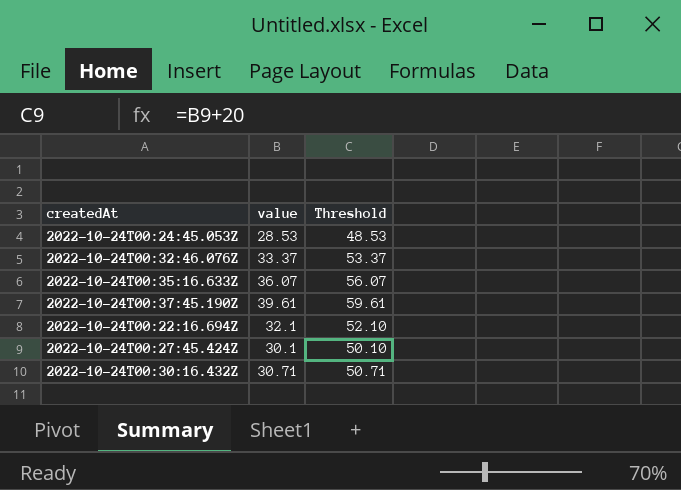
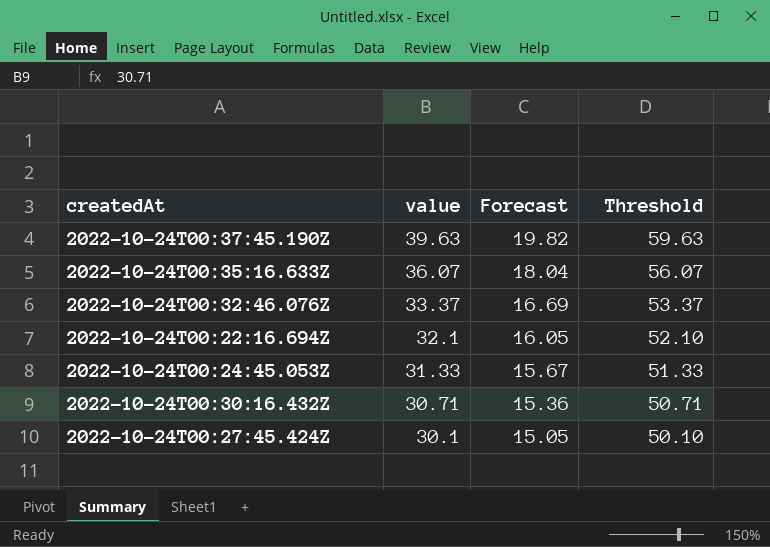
row order: none -> value descending
column Forecast | formula: none -> [value] * 0.5
2022-10-24T00:37:45.190Z | value: 39.61 -> 39.63
2022-10-24T00:37:45.190Z | Threshold: 59.61 -> 59.63
2022-10-24T00:24:45.053Z | value: 28.53 -> 31.33
2022-10-24T00:24:45.053Z | Threshold: 48.53 -> 51.33

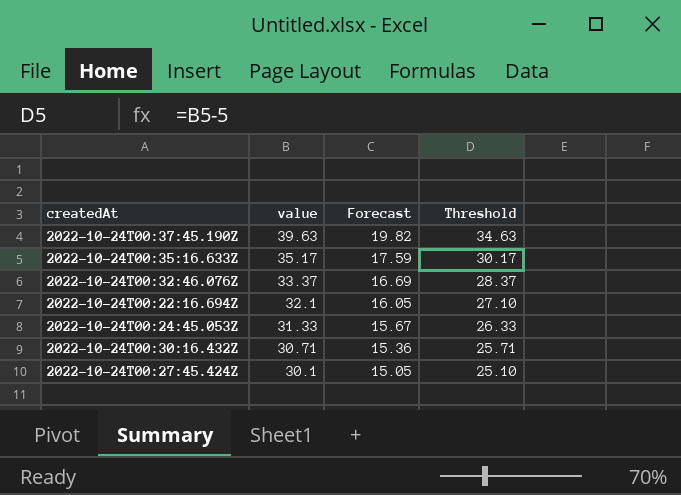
column Threshold | formula: [value] + 20 -> [value] - 5
2022-10-24T00:35:16.633Z | value: 36.07 -> 35.17
2022-10-24T00:35:16.633Z | Forecast: 18.04 -> 17.59

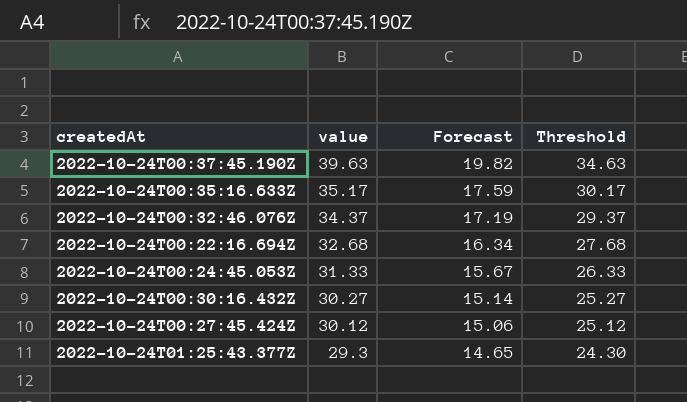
2022-10-24T00:32:46.076Z | value: 33.37 -> 34.37
2022-10-24T00:32:46.076Z | Forecast: 16.69 -> 17.19
2022-10-24T00:32:46.076Z | Threshold: 28.37 -> 29.37
2022-10-24T00:22:16.694Z | value: 32.1 -> 32.68
2022-10-24T00:22:16.694Z | Forecast: 16.05 -> 16.34
2022-10-24T00:22:16.694Z | Threshold: 27.10 -> 27.68
2022-10-24T00:30:16.432Z | value: 30.71 -> 30.27
2022-10-24T00:30:16.432Z | Forecast: 15.36 -> 15.14
2022-10-24T00:30:16.432Z | Threshold: 25.71 -> 25.27
2022-10-24T00:27:45.424Z | value: 30.1 -> 30.12
2022-10-24T00:27:45.424Z | Forecast: 15.05 -> 15.06
2022-10-24T00:27:45.424Z | Threshold: 25.10 -> 25.12
row 2022-10-24T01:25:43.377Z: none -> 29.3 | 14.65 | 24.30

